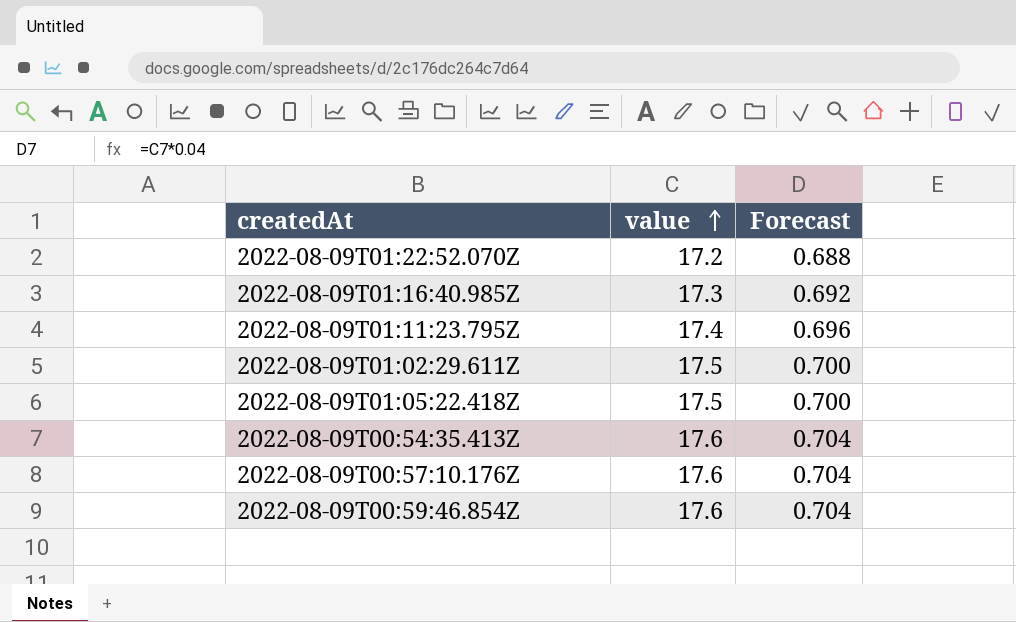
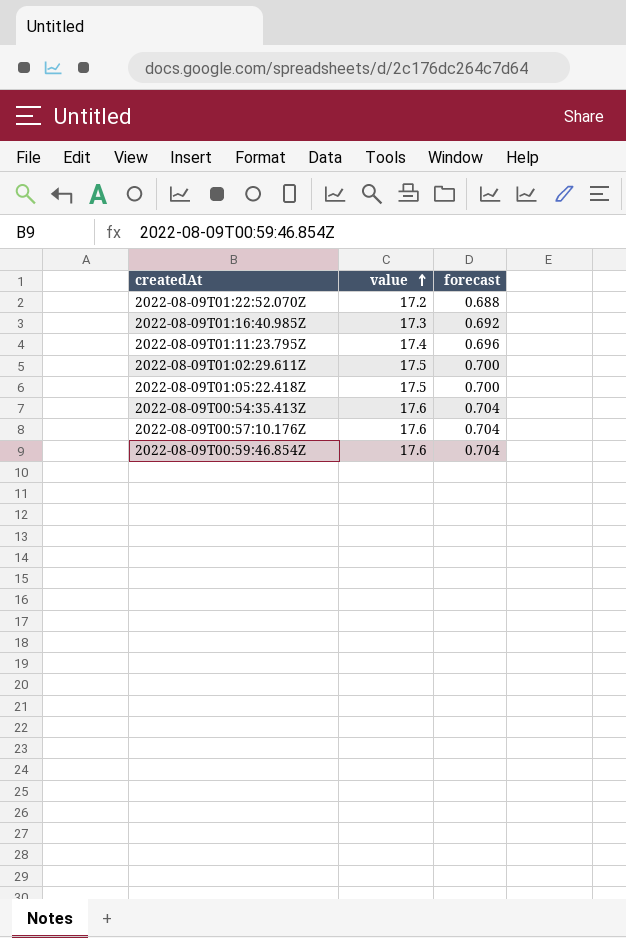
column name: Forecast -> forecast

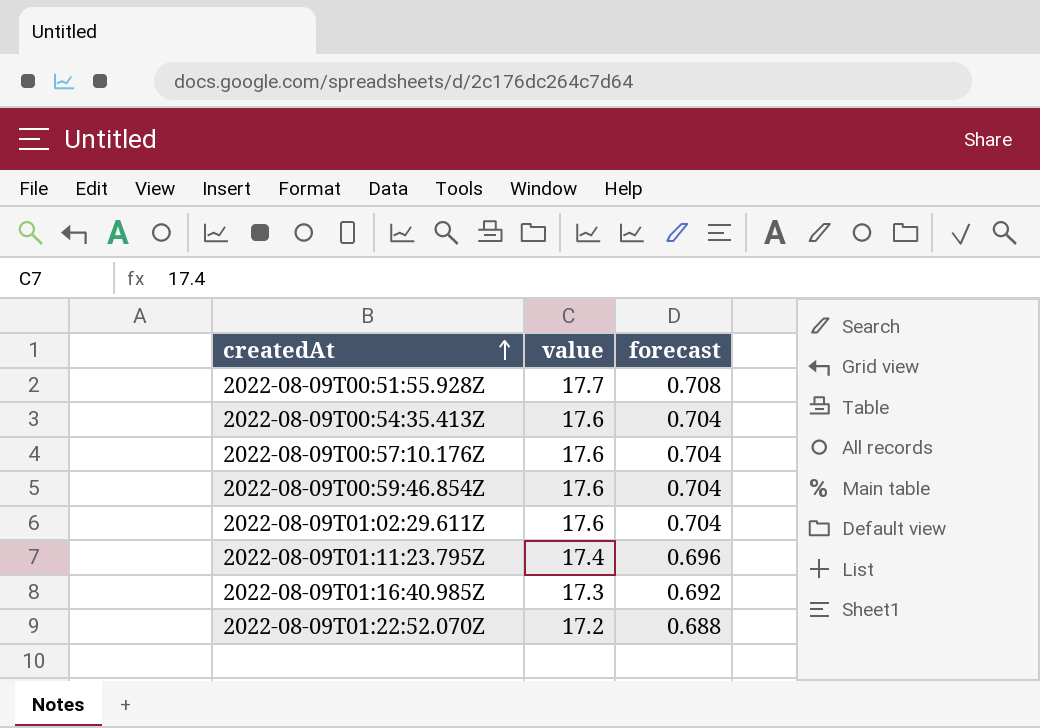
row order: value ascending -> createdAt ascending
row 2022-08-09T01:05:22.418Z: 17.5 | 0.700 -> none
row 2022-08-09T00:51:55.928Z: none -> 17.7 | 0.708
2022-08-09T01:02:29.611Z | value: 17.5 -> 17.6
2022-08-09T01:02:29.611Z | forecast: 0.700 -> 0.704

